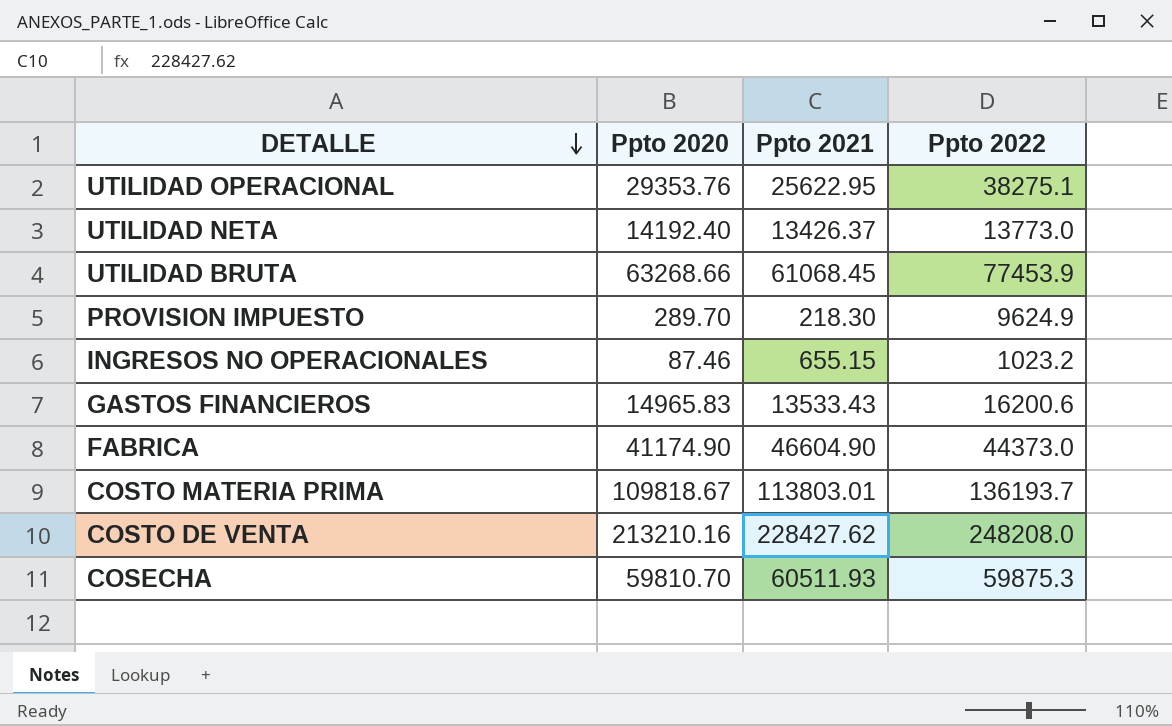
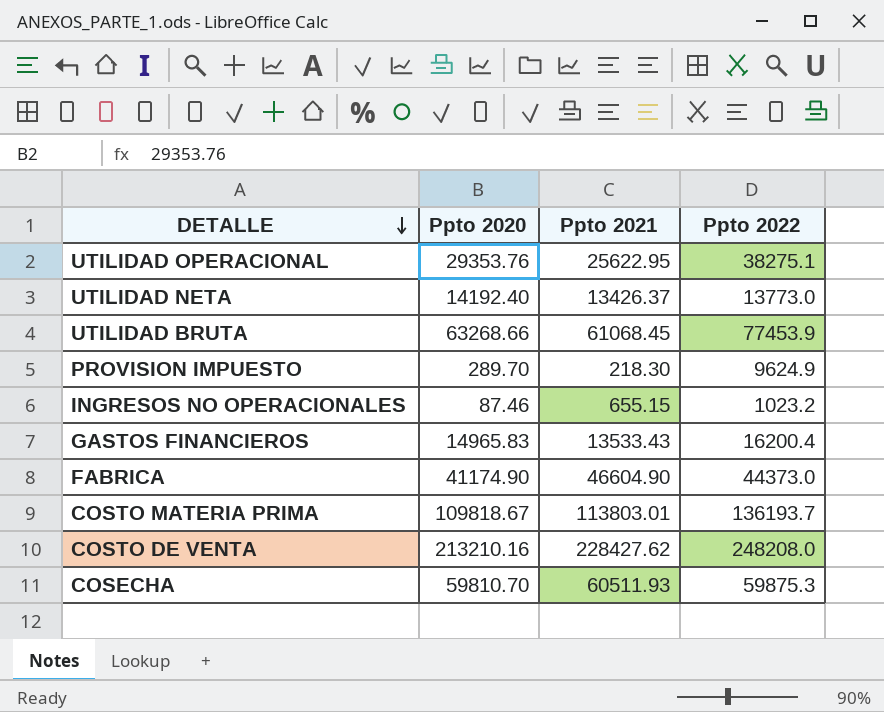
GASTOS FINANCIEROS | Ppto 2022: 16200.6 -> 16200.4

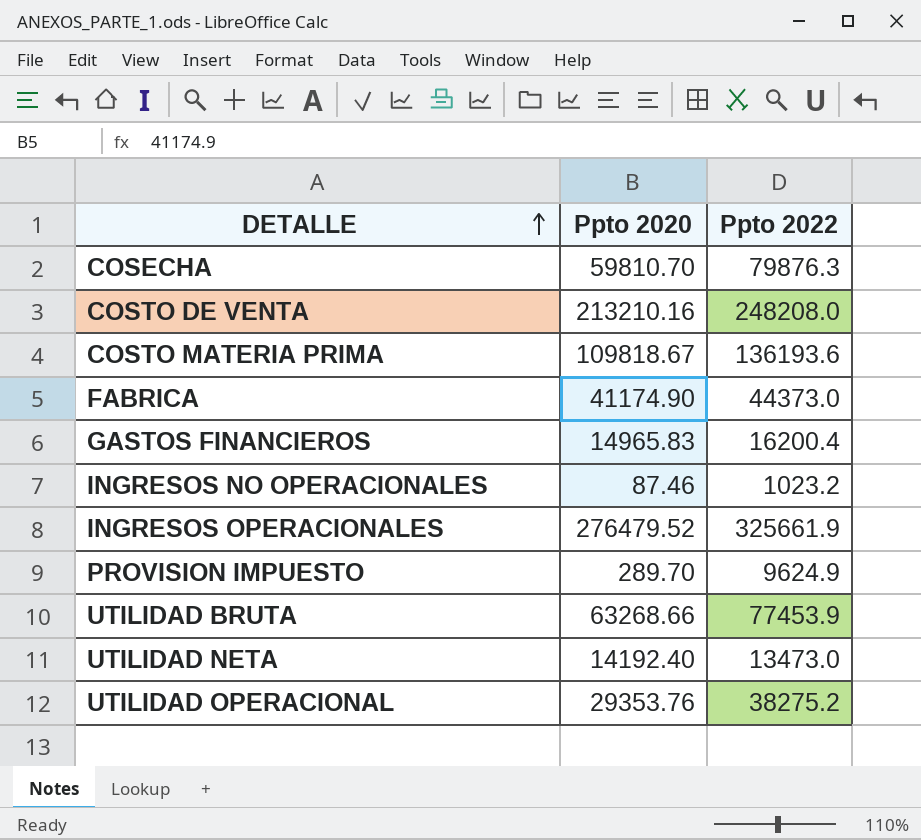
row order: DETALLE descending -> DETALLE ascending
column Ppto 2021 | position: 3 -> none
COSECHA | Ppto 2022: 59875.3 -> 79876.3
COSTO MATERIA PRIMA | Ppto 2022: 136193.7 -> 136193.6
row INGRESOS OPERACIONALES: none -> 276479.52 | 325661.9
UTILIDAD NETA | Ppto 2022: 13773.0 -> 13473.0
UTILIDAD OPERACIONAL | Ppto 2022: 38275.1 -> 38275.2

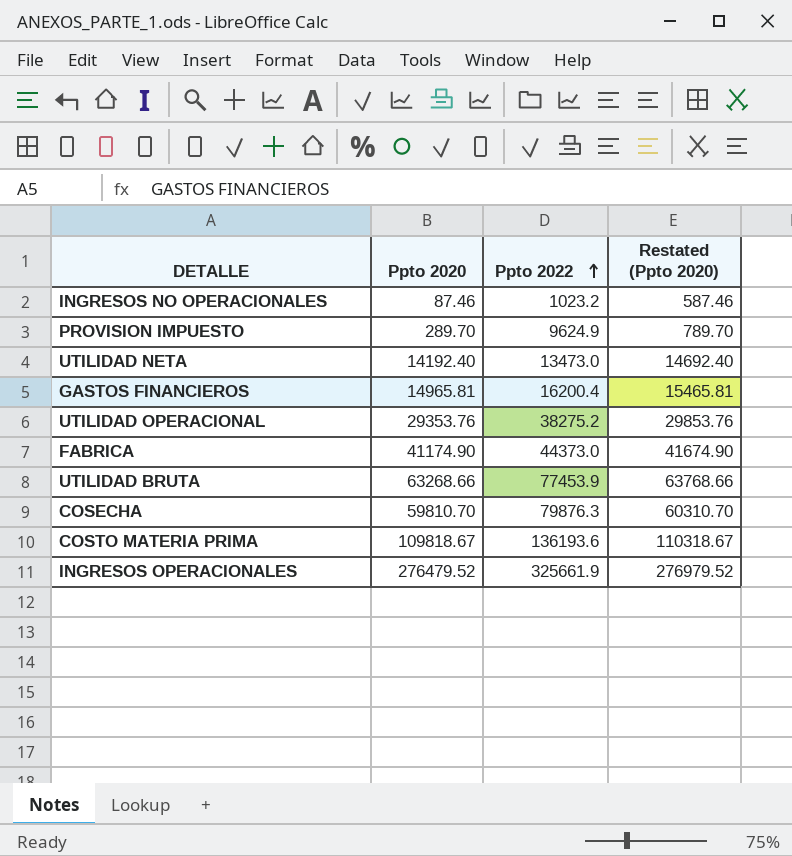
row order: DETALLE ascending -> Ppto 2022 ascending
column Restated (Ppto 2020) | formula: none -> [Ppto 2020] + 500
row COSTO DE VENTA: 213210.16 | 248208.0 -> none
GASTOS FINANCIEROS | Ppto 2020: 14965.83 -> 14965.81

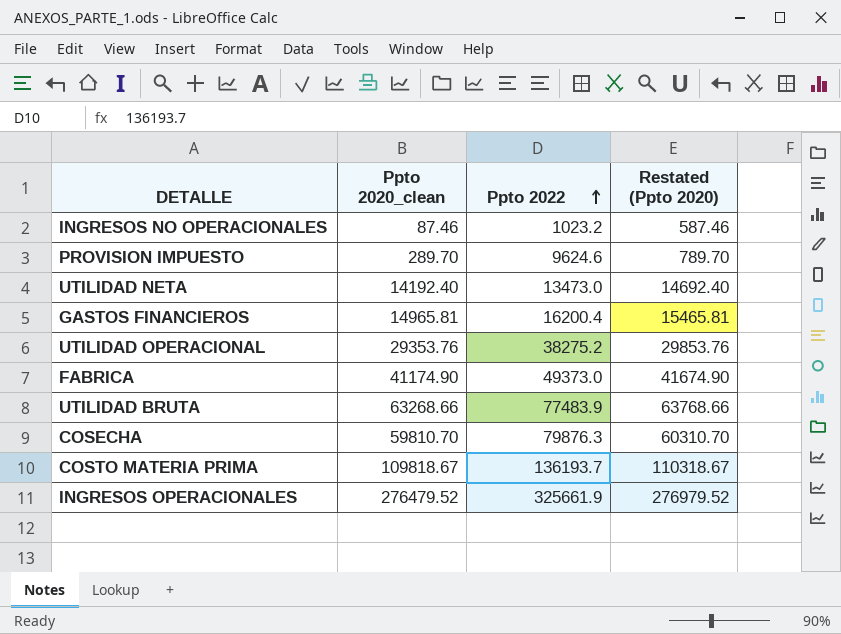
column name: Ppto 2020 -> Ppto 2020_clean
PROVISION IMPUESTO | Ppto 2022: 9624.9 -> 9624.6
FABRICA | Ppto 2022: 44373.0 -> 49373.0
UTILIDAD BRUTA | Ppto 2022: 77453.9 -> 77483.9
COSTO MATERIA PRIMA | Ppto 2022: 136193.6 -> 136193.7

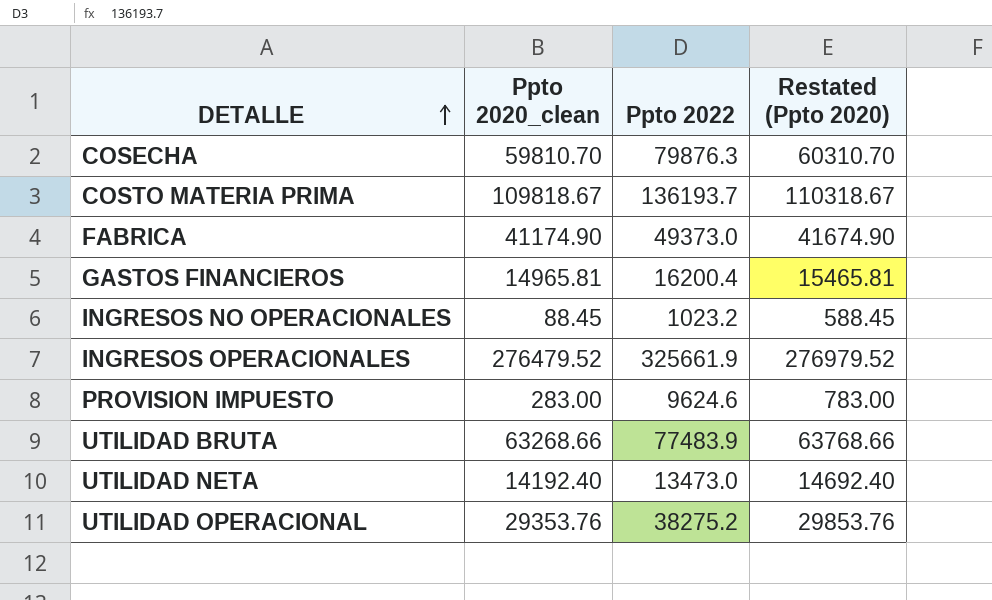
row order: Ppto 2022 ascending -> DETALLE ascending
INGRESOS NO OPERACIONALES | Ppto 2020_clean: 87.46 -> 88.45
INGRESOS NO OPERACIONALES | Restated (Ppto 2020): 587.46 -> 588.45
PROVISION IMPUESTO | Ppto 2020_clean: 289.70 -> 283.00
PROVISION IMPUESTO | Restated (Ppto 2020): 789.70 -> 783.00

